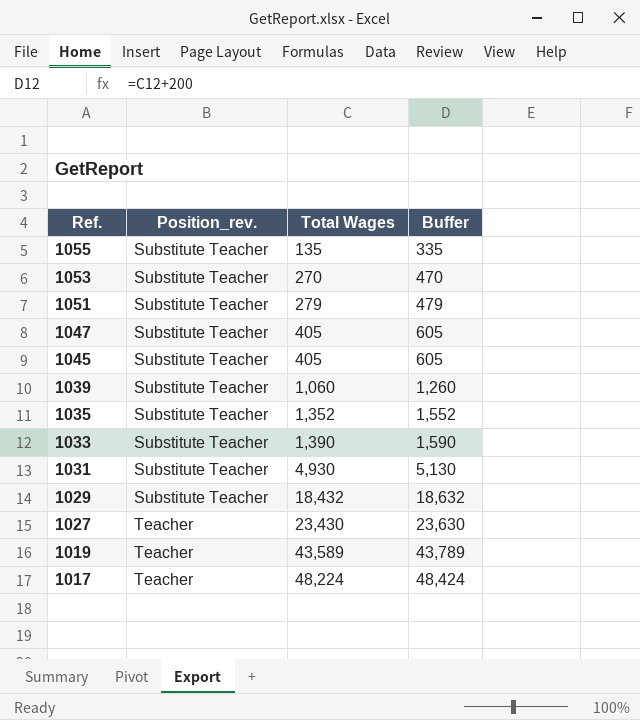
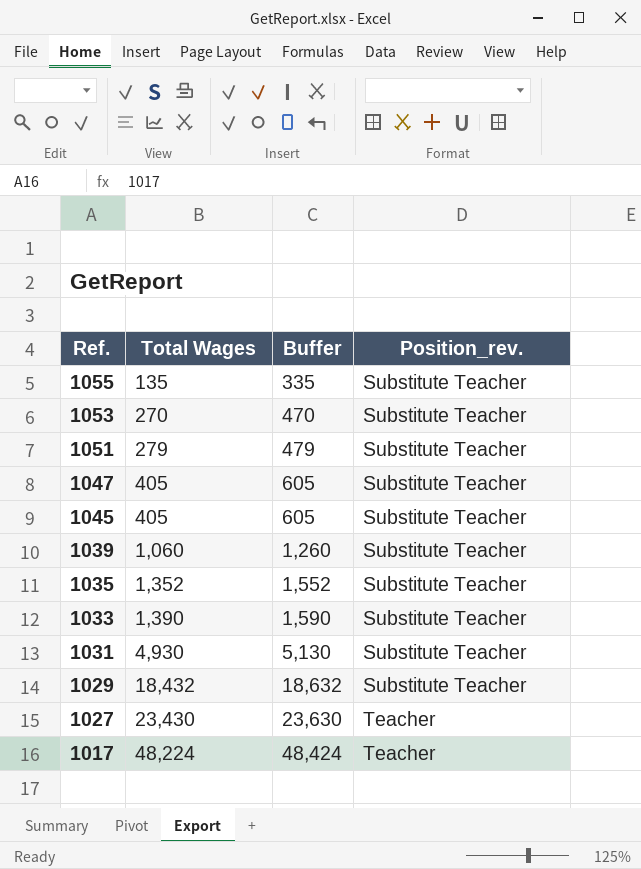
column Position_rev. | position: 2 -> 4
row 1019: Teacher | 43,589 | 43,789 -> none

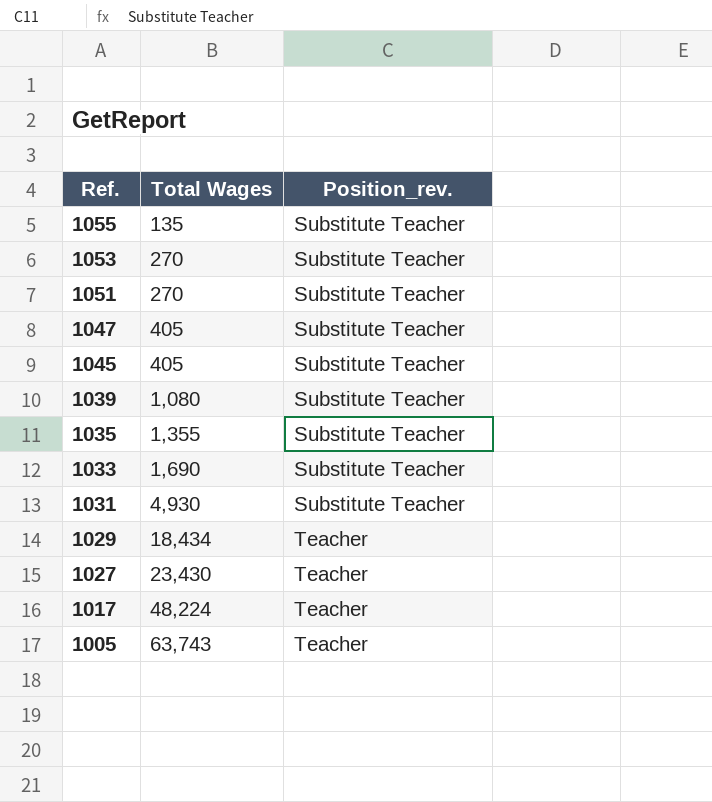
column Buffer | formula: [Total Wages] + 200 -> none
1051 | Total Wages: 279 -> 270
1039 | Total Wages: 1,060 -> 1,080
1035 | Total Wages: 1,352 -> 1,355
1033 | Total Wages: 1,390 -> 1,690
1029 | Total Wages: 18,432 -> 18,434
1029 | Position_rev.: Substitute Teacher -> Teacher
row 1005: none -> 63,743 | Teacher

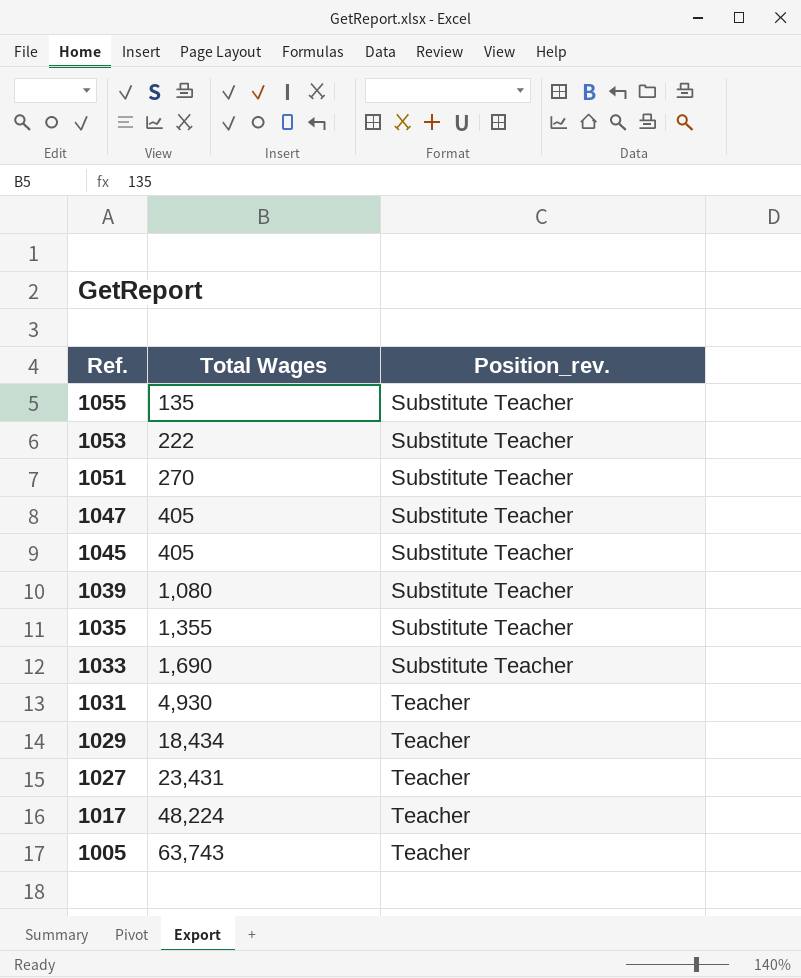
1053 | Total Wages: 270 -> 222
1031 | Position_rev.: Substitute Teacher -> Teacher
1027 | Total Wages: 23,430 -> 23,431

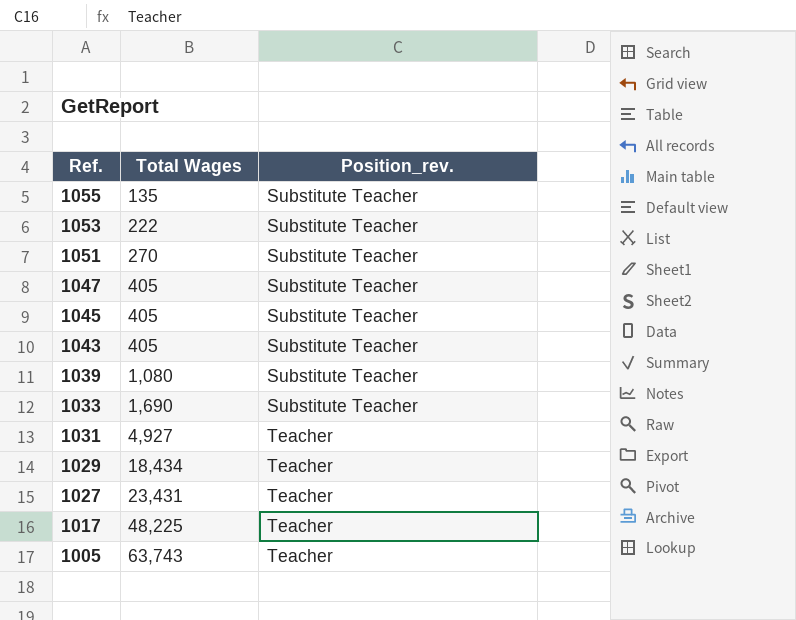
row 1035: 1,355 | Substitute Teacher -> none
row 1043: none -> 405 | Substitute Teacher
1031 | Total Wages: 4,930 -> 4,927
1017 | Total Wages: 48,224 -> 48,225

